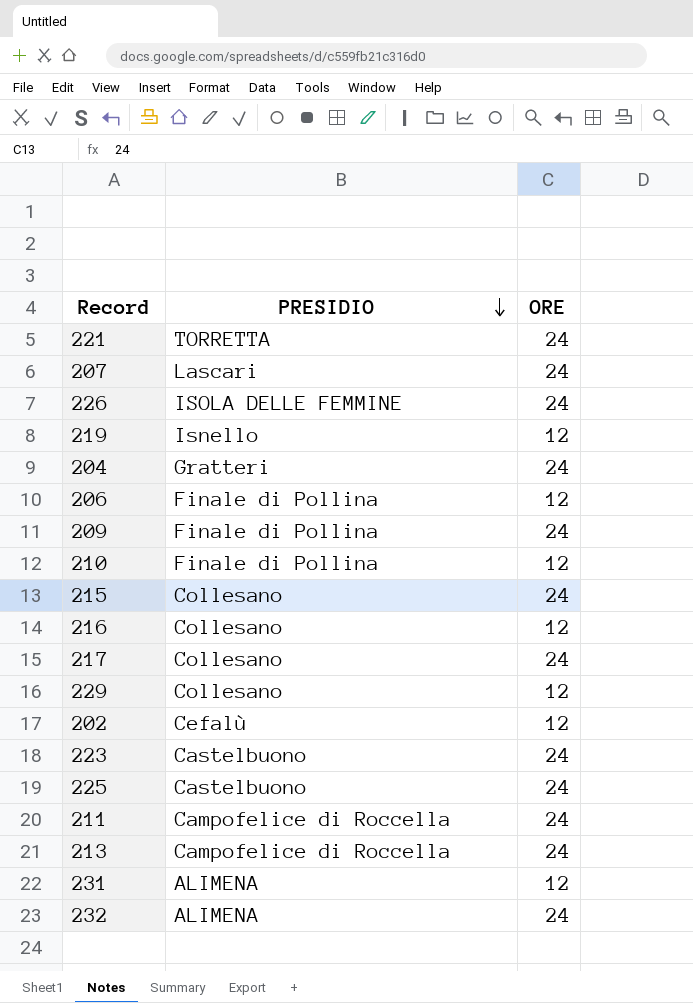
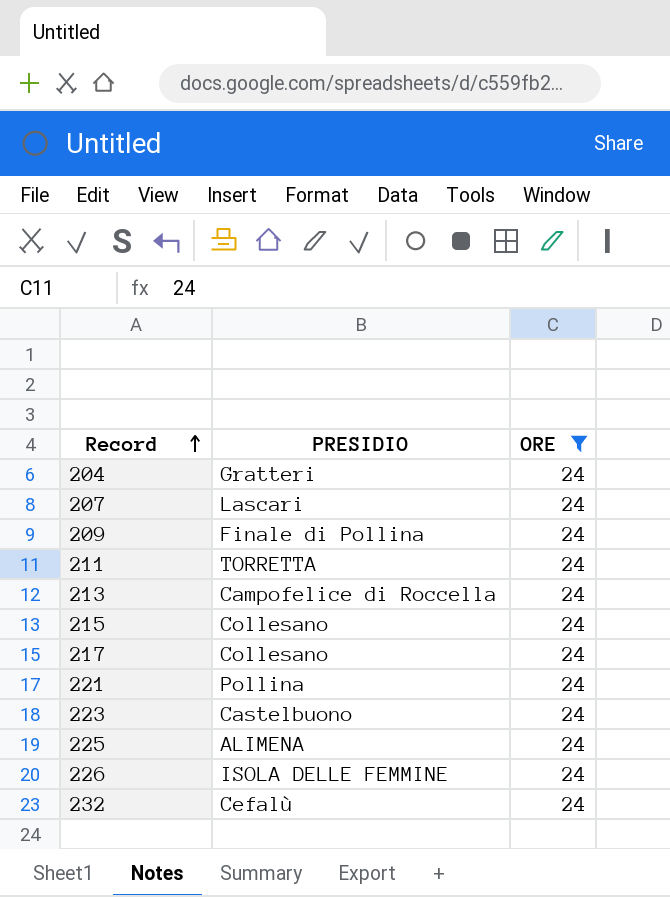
filter: none -> ORE = 24
row order: PRESIDIO descending -> Record ascending
211 | PRESIDIO: Campofelice di Roccella -> TORRETTA
221 | PRESIDIO: TORRETTA -> Pollina
225 | PRESIDIO: Castelbuono -> ALIMENA
232 | PRESIDIO: ALIMENA -> Cefalù

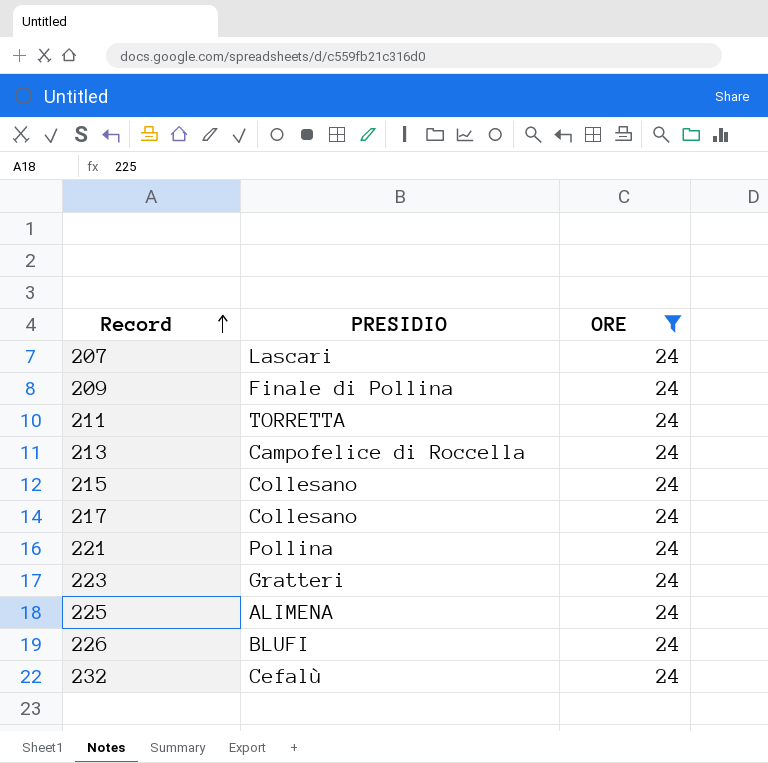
row 204: Gratteri | 24 -> none
223 | PRESIDIO: Castelbuono -> Gratteri
226 | PRESIDIO: ISOLA DELLE FEMMINE -> BLUFI

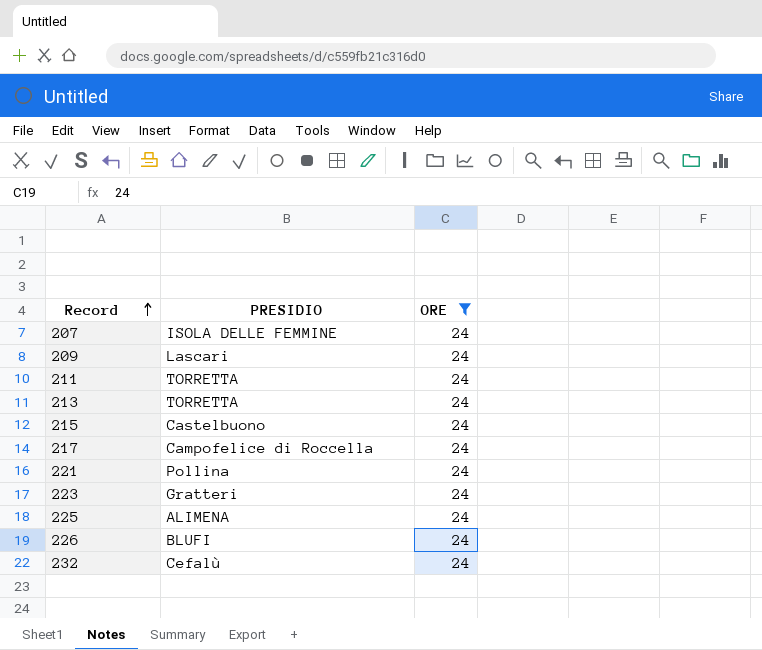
207 | PRESIDIO: Lascari -> ISOLA DELLE FEMMINE
209 | PRESIDIO: Finale di Pollina -> Lascari
213 | PRESIDIO: Campofelice di Roccella -> TORRETTA
215 | PRESIDIO: Collesano -> Castelbuono
217 | PRESIDIO: Collesano -> Campofelice di Roccella

